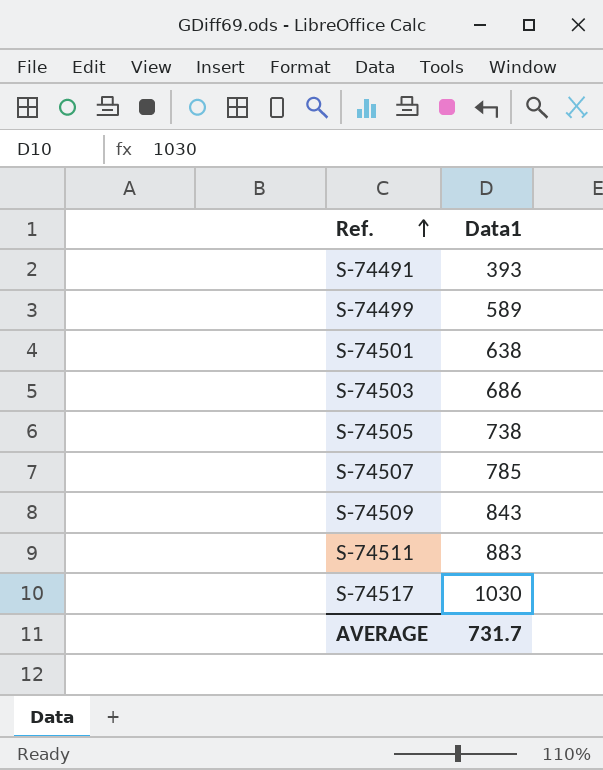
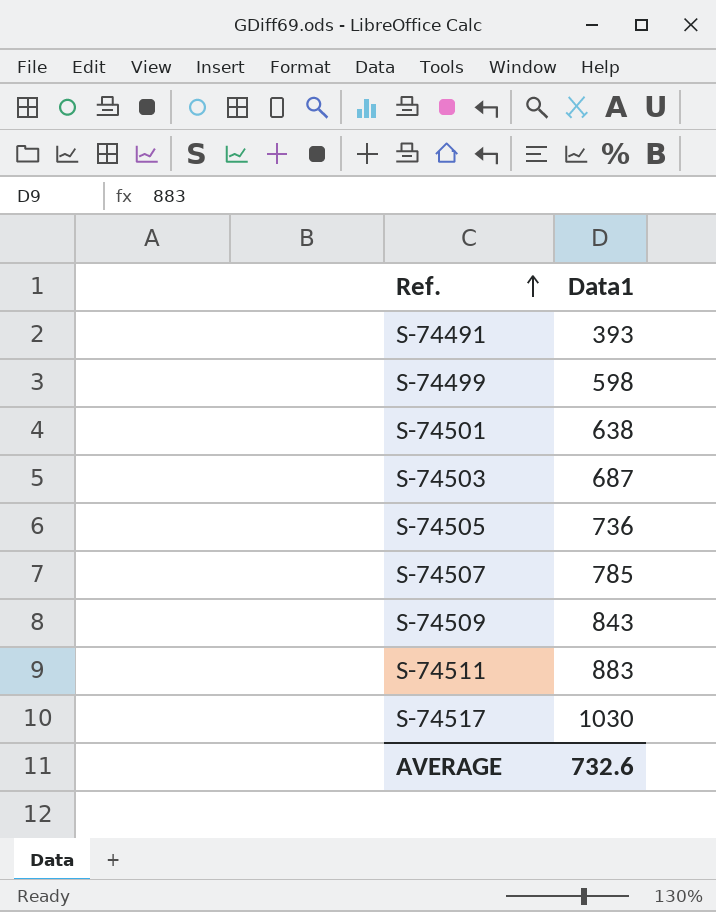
S-74499 | Data1: 589 -> 598
S-74503 | Data1: 686 -> 687
S-74505 | Data1: 738 -> 736
AVERAGE | Data1: 731.7 -> 732.6

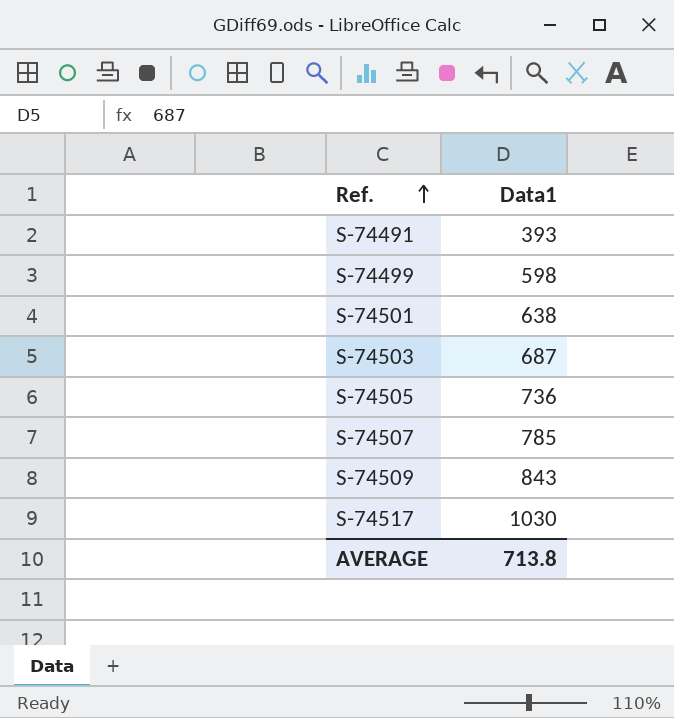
row S-74511: 883 -> none
AVERAGE | Data1: 732.6 -> 713.8

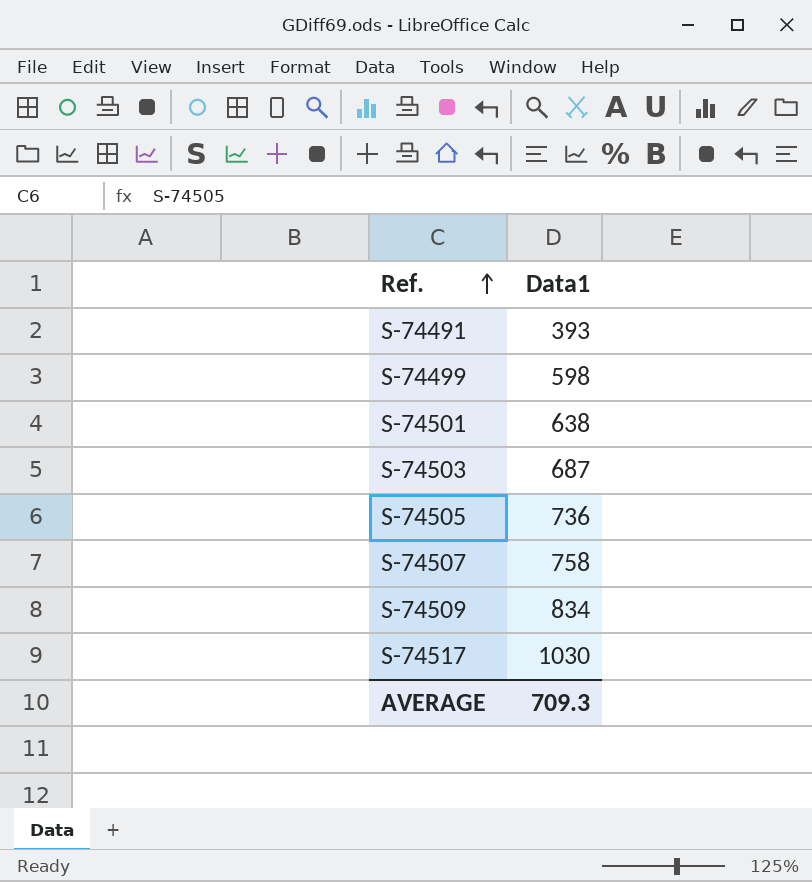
S-74507 | Data1: 785 -> 758
S-74509 | Data1: 843 -> 834
AVERAGE | Data1: 713.8 -> 709.3

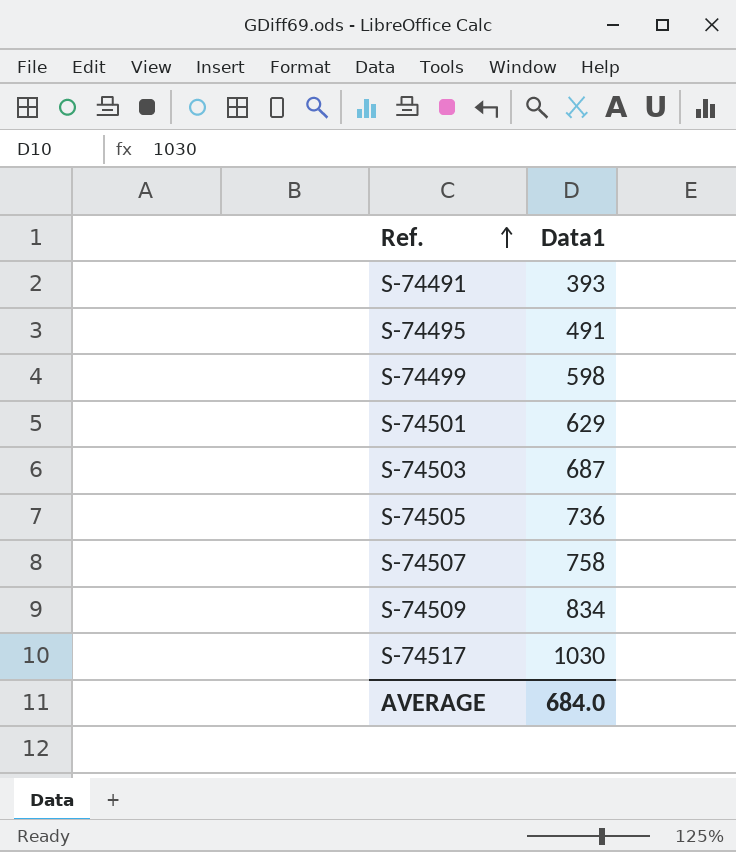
row S-74495: none -> 491
S-74501 | Data1: 638 -> 629
AVERAGE | Data1: 709.3 -> 684.0

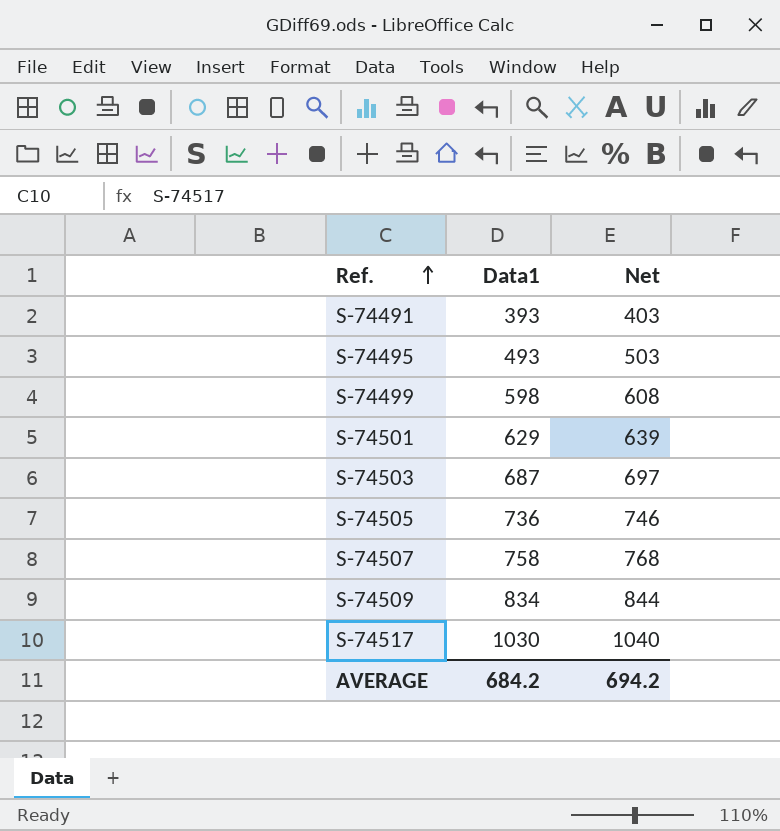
column Net | formula: none -> [Data1] + 10
S-74495 | Data1: 491 -> 493
AVERAGE | Data1: 684.0 -> 684.2

